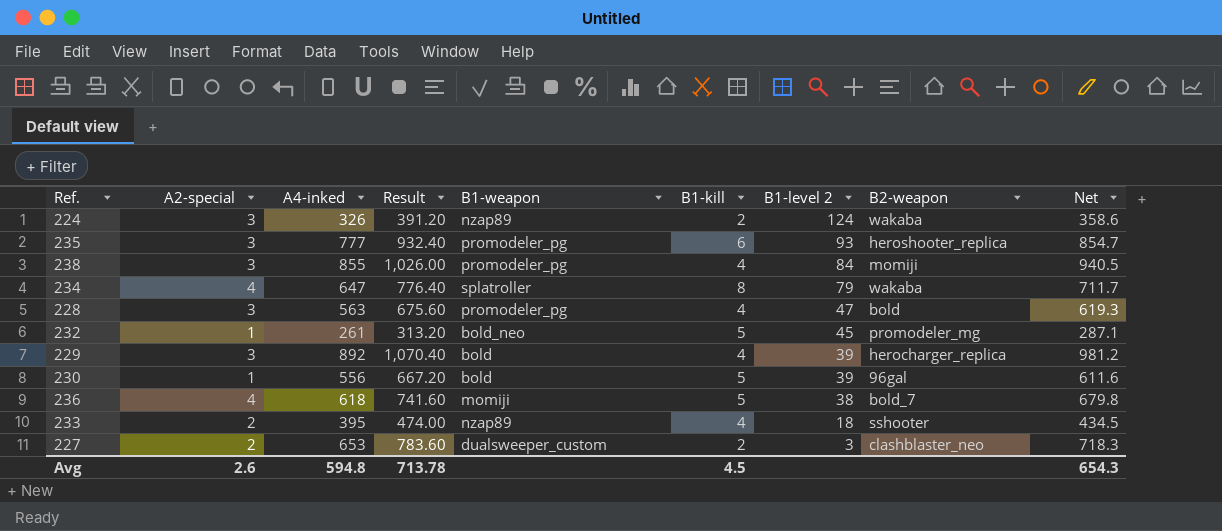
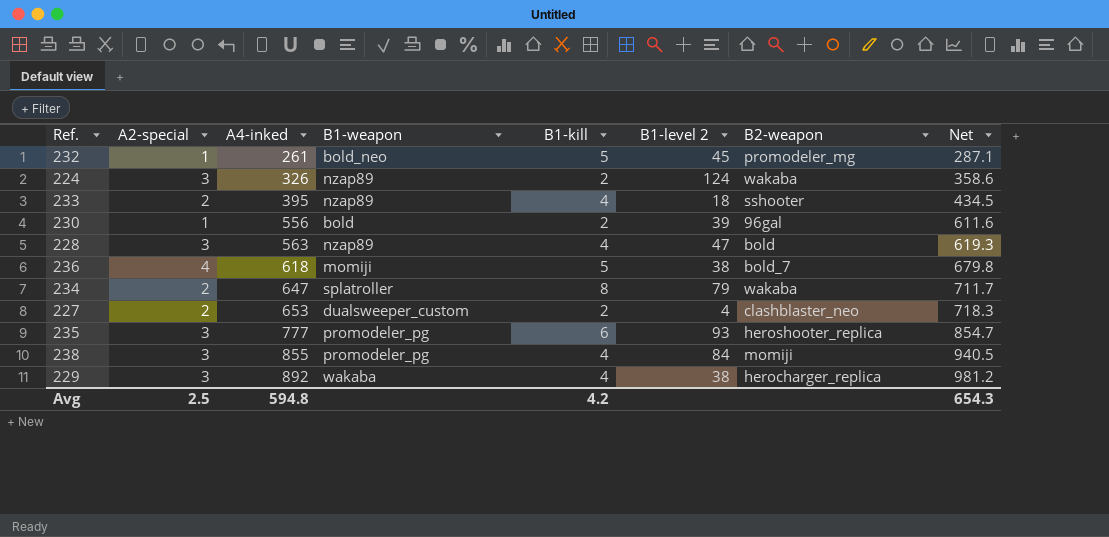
row order: B1-level 2 descending -> A4-inked ascending
column Result | formula: [A4-inked] * 1.2 -> none
230 | B1-kill: 5 -> 2
228 | B1-weapon: promodeler_pg -> nzap89
234 | A2-special: 4 -> 2
227 | B1-level 2: 3 -> 4
229 | B1-weapon: bold -> wakaba
229 | B1-level 2: 39 -> 38
Avg | A2-special: 2.6 -> 2.5
Avg | B1-kill: 4.5 -> 4.2

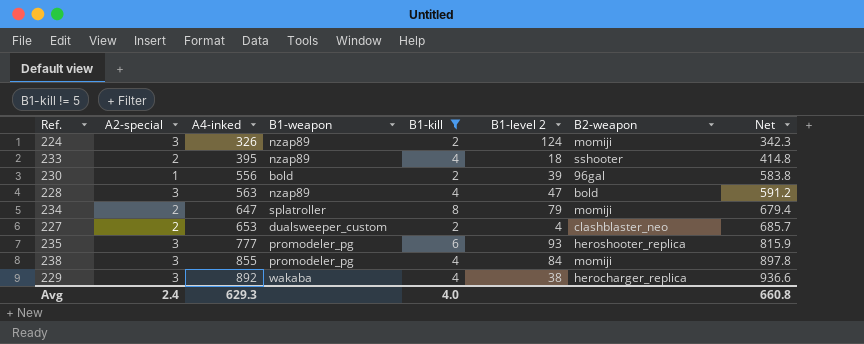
filter: none -> B1-kill != 5
column Net | formula: [A4-inked] * 1.1 -> [A4-inked] * 1.05
224 | B2-weapon: wakaba -> momiji
234 | B2-weapon: wakaba -> momiji
Avg | A2-special: 2.5 -> 2.4
Avg | A4-inked: 594.8 -> 629.3
Avg | B1-kill: 4.2 -> 4.0
Avg | Net: 654.3 -> 660.8

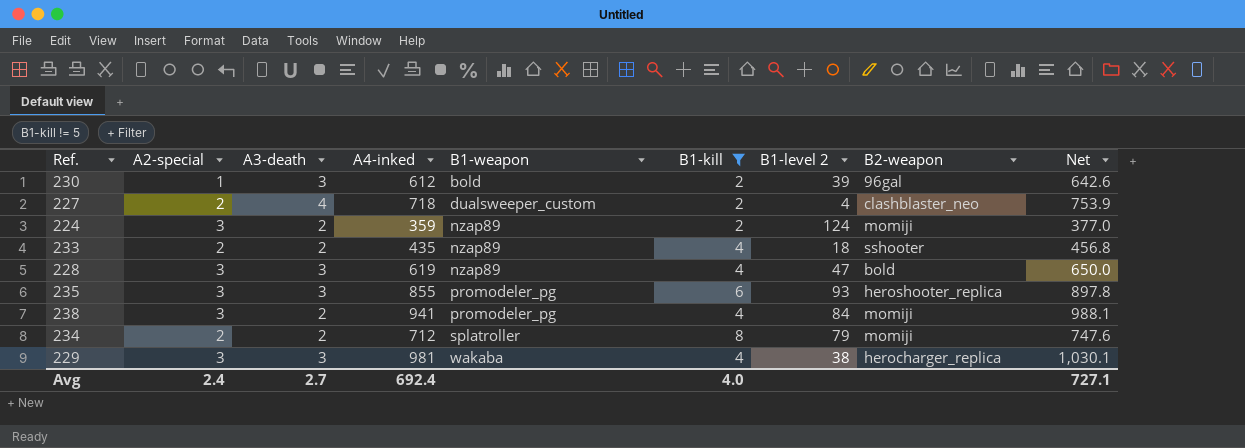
row order: A4-inked ascending -> B1-weapon ascending
column A3-death | position: none -> 3
230 | A4-inked: 556 -> 612
230 | Net: 583.8 -> 642.6
227 | A4-inked: 653 -> 718
227 | Net: 685.7 -> 753.9
224 | A4-inked: 326 -> 359
224 | Net: 342.3 -> 377.0
233 | A4-inked: 395 -> 435
233 | Net: 414.8 -> 456.8
228 | A4-inked: 563 -> 619
228 | Net: 591.2 -> 650.0
235 | A4-inked: 777 -> 855
235 | Net: 815.9 -> 897.8
238 | A4-inked: 855 -> 941
238 | Net: 897.8 -> 988.1
234 | A4-inked: 647 -> 712
234 | Net: 679.4 -> 747.6
229 | A4-inked: 892 -> 981
229 | Net: 936.6 -> 1,030.1
Avg | A4-inked: 629.3 -> 692.4
Avg | Net: 660.8 -> 727.1

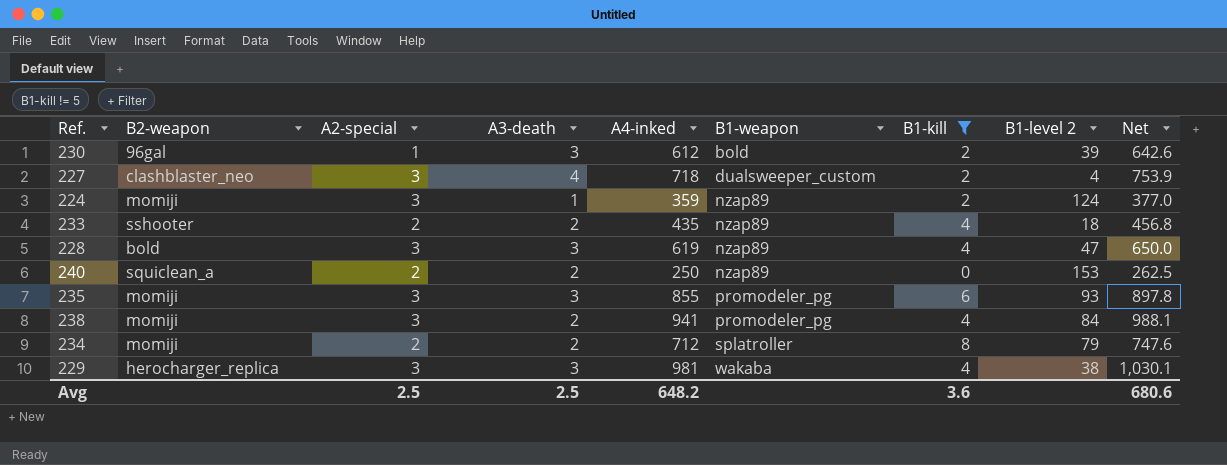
column B2-weapon | position: 8 -> 2
227 | A2-special: 2 -> 3
224 | A3-death: 2 -> 1
row 240: none -> squiclean_a | 2 | 2 | 250 | nzap89 | 0 | 153 | 262.5
235 | B2-weapon: heroshooter_replica -> momiji
Avg | A2-special: 2.4 -> 2.5
Avg | A3-death: 2.7 -> 2.5
Avg | A4-inked: 692.4 -> 648.2
Avg | B1-kill: 4.0 -> 3.6
Avg | Net: 727.1 -> 680.6

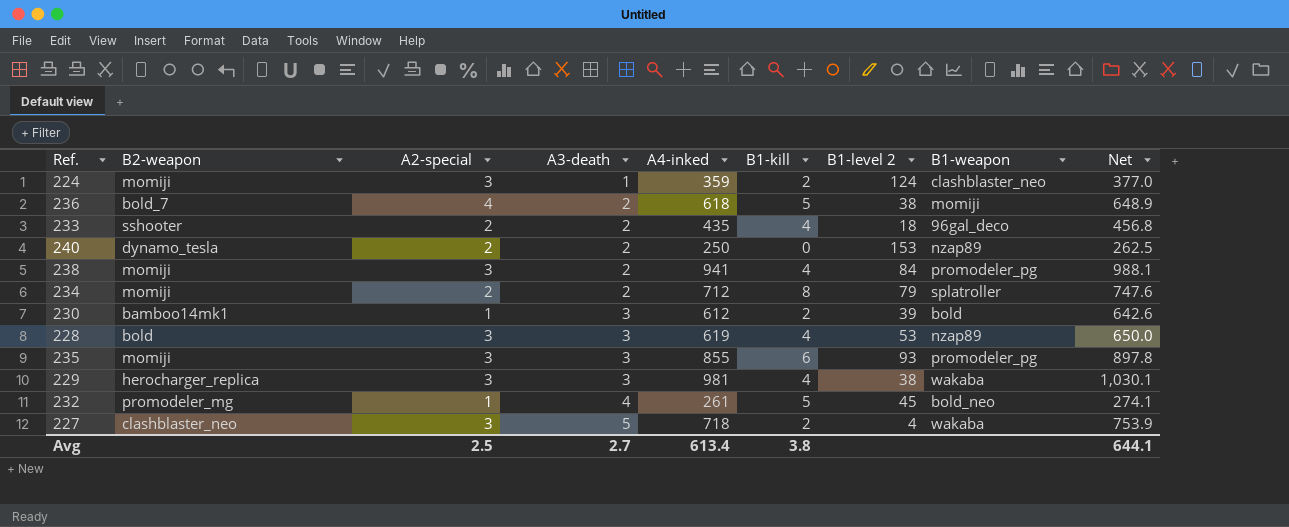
filter: B1-kill != 5 -> none
row order: B1-weapon ascending -> A3-death ascending
column B1-weapon | position: 6 -> 8
224 | B1-weapon: nzap89 -> clashblaster_neo
233 | B1-weapon: nzap89 -> 96gal_deco
240 | B2-weapon: squiclean_a -> dynamo_tesla
230 | B2-weapon: 96gal -> bamboo14mk1
228 | B1-level 2: 47 -> 53
227 | A3-death: 4 -> 5
227 | B1-weapon: dualsweeper_custom -> wakaba
Avg | A3-death: 2.5 -> 2.7
Avg | A4-inked: 648.2 -> 613.4
Avg | B1-kill: 3.6 -> 3.8
Avg | Net: 680.6 -> 644.1

